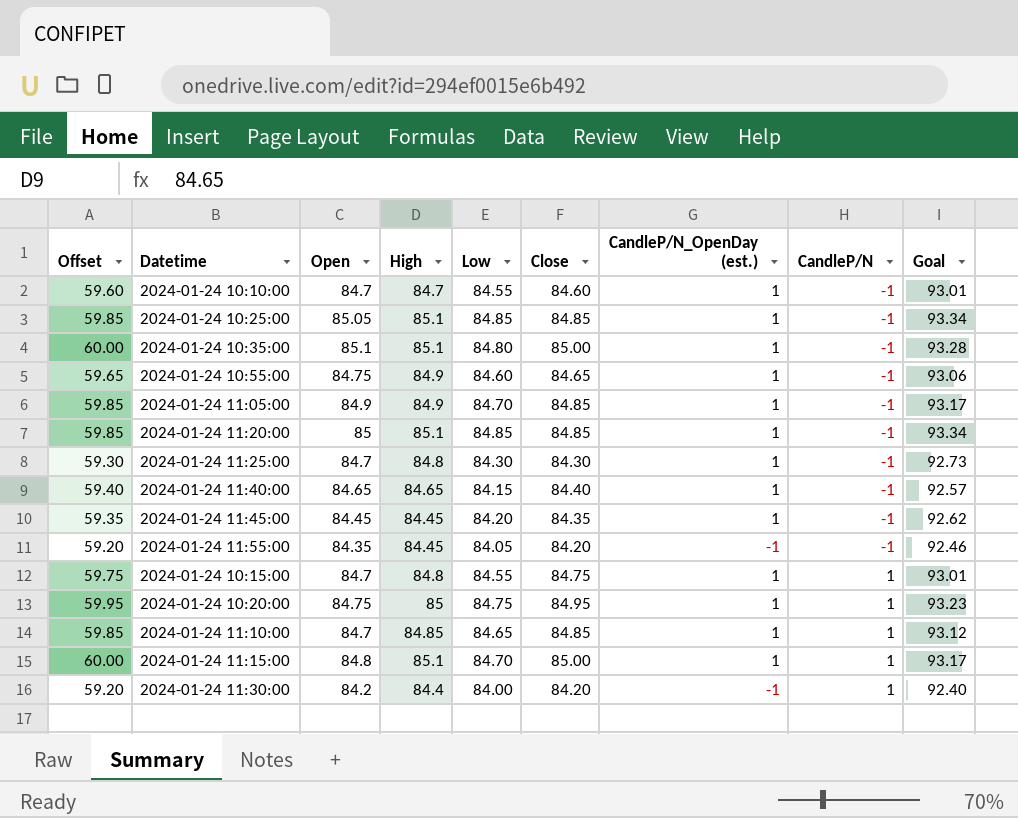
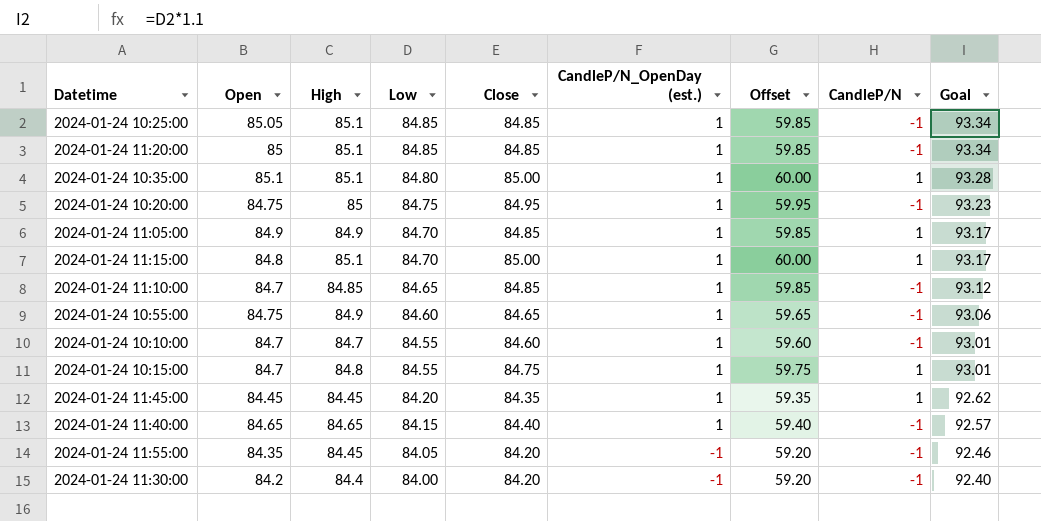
row order: CandleP/N ascending -> Low descending
column Offset | position: 1 -> 7
row 2024-01-24 11:25:00: 59.30 | 84.7 | 84.8 | 84.30 | 84.30 | 1 | -1 | 92.73 -> none
2024-01-24 10:35:00 | CandleP/N: -1 -> 1
2024-01-24 10:20:00 | CandleP/N: 1 -> -1
2024-01-24 11:05:00 | CandleP/N: -1 -> 1
2024-01-24 11:10:00 | CandleP/N: 1 -> -1
2024-01-24 11:45:00 | CandleP/N: -1 -> 1
2024-01-24 11:30:00 | CandleP/N: 1 -> -1

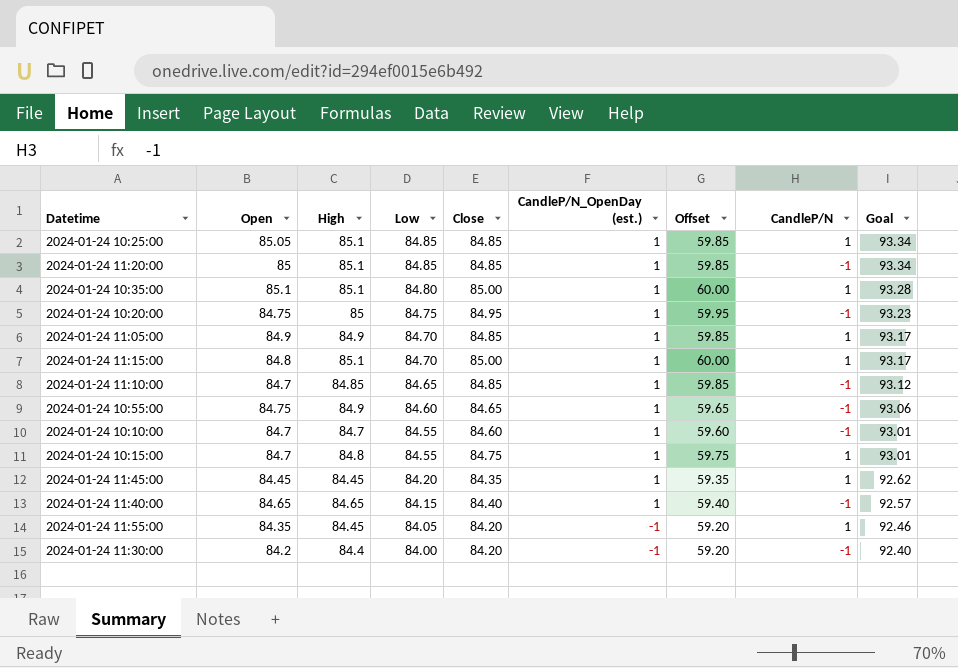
2024-01-24 10:25:00 | CandleP/N: -1 -> 1
2024-01-24 11:55:00 | CandleP/N: -1 -> 1

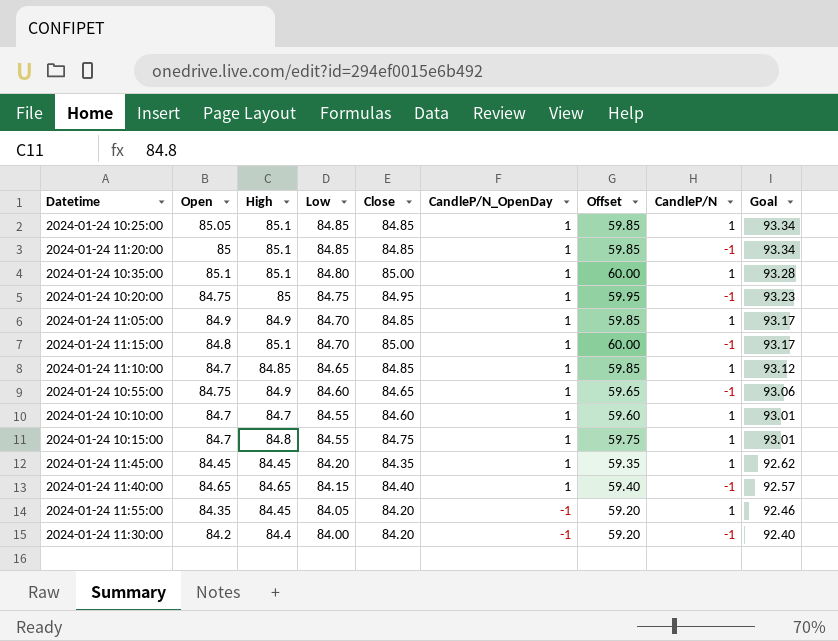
column name: CandleP/N_OpenDay (est.) -> CandleP/N_OpenDay
2024-01-24 11:15:00 | CandleP/N: 1 -> -1
2024-01-24 11:10:00 | CandleP/N: -1 -> 1
2024-01-24 10:10:00 | CandleP/N: -1 -> 1

